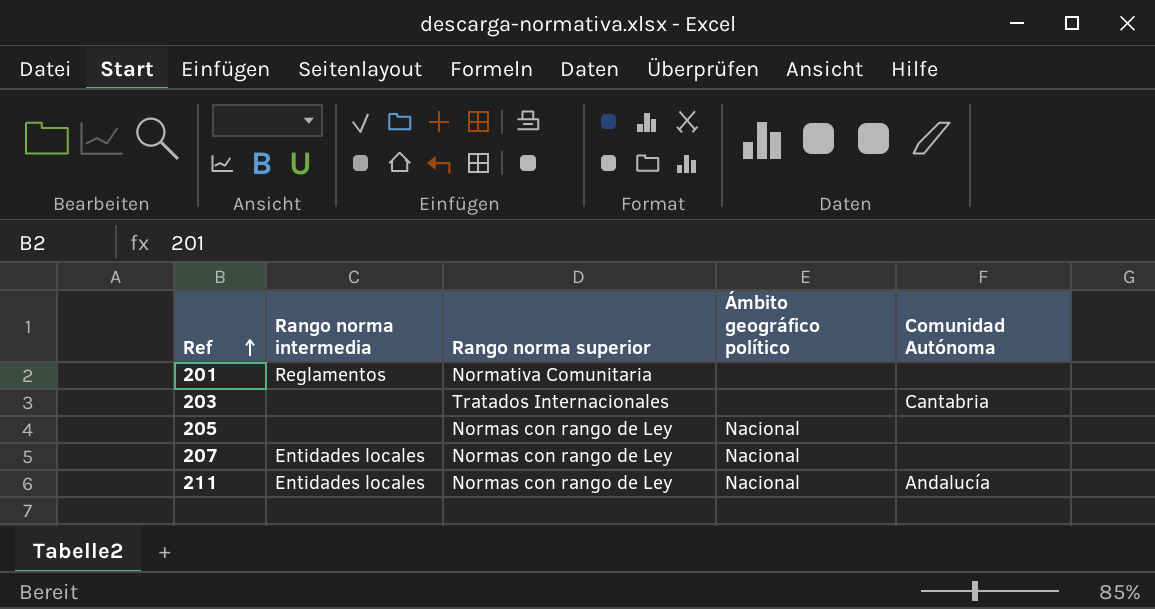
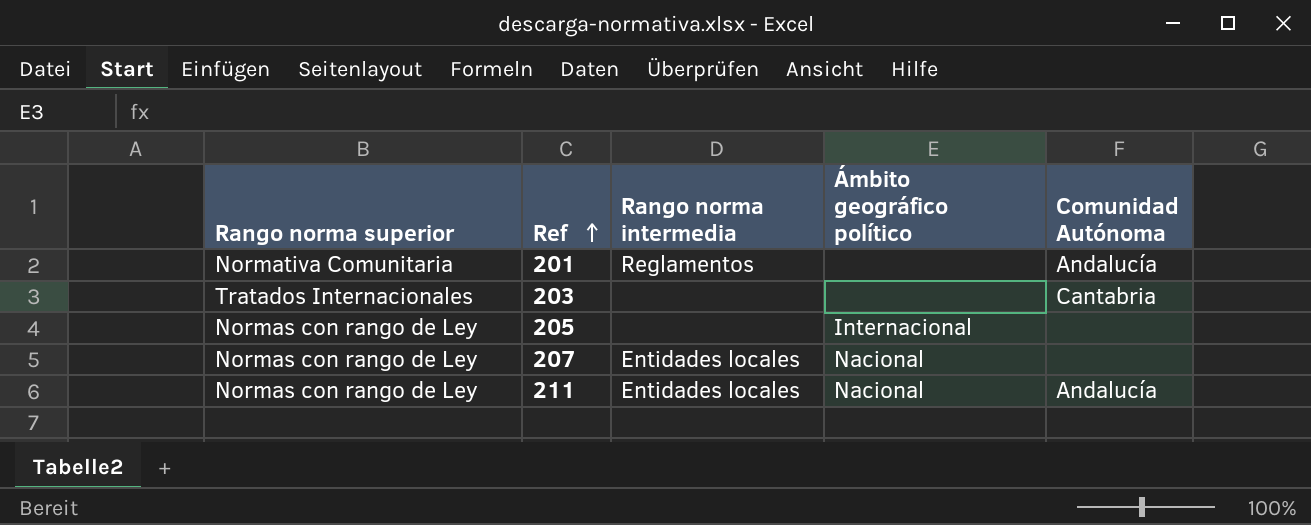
column Rango norma superior | position: 3 -> 1
201 | Comunidad Autónoma: none -> Andalucía
205 | Ámbito geográfico político: Nacional -> Internacional

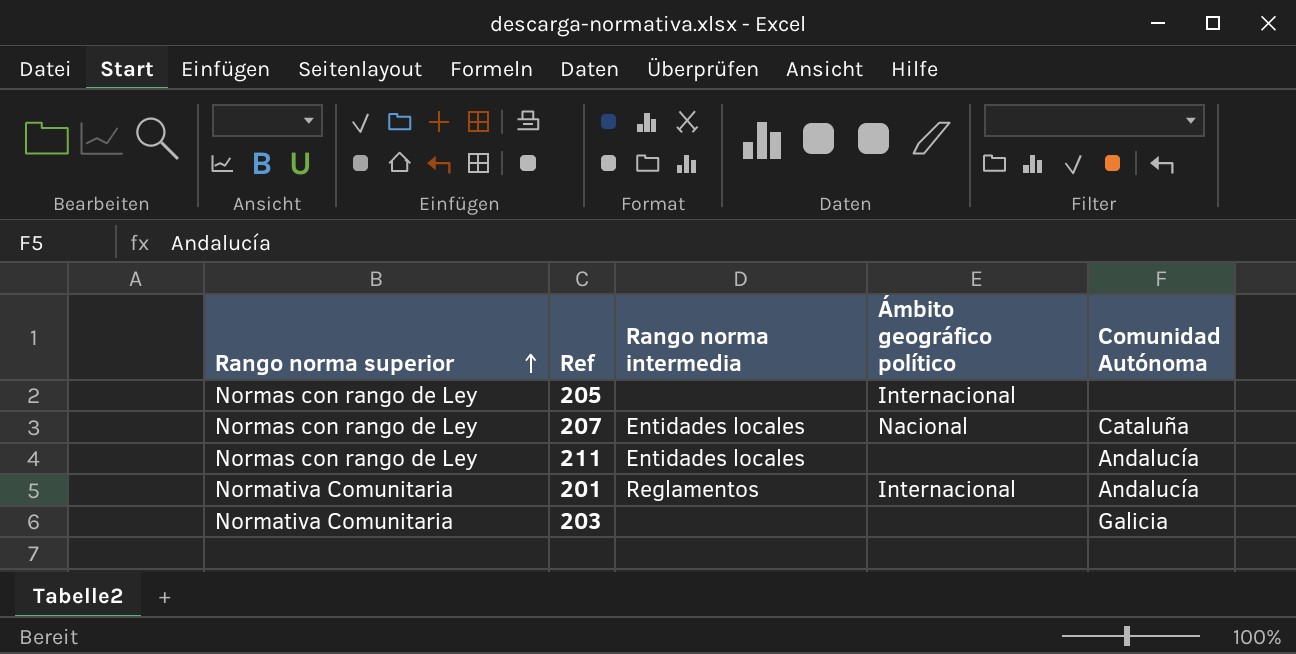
row order: Ref ascending -> Rango norma superior ascending
207 | Comunidad Autónoma: none -> Cataluña
211 | Ámbito geográfico político: Nacional -> none
201 | Ámbito geográfico político: none -> Internacional
203 | Rango norma superior: Tratados Internacionales -> Normativa Comunitaria
203 | Comunidad Autónoma: Cantabria -> Galicia

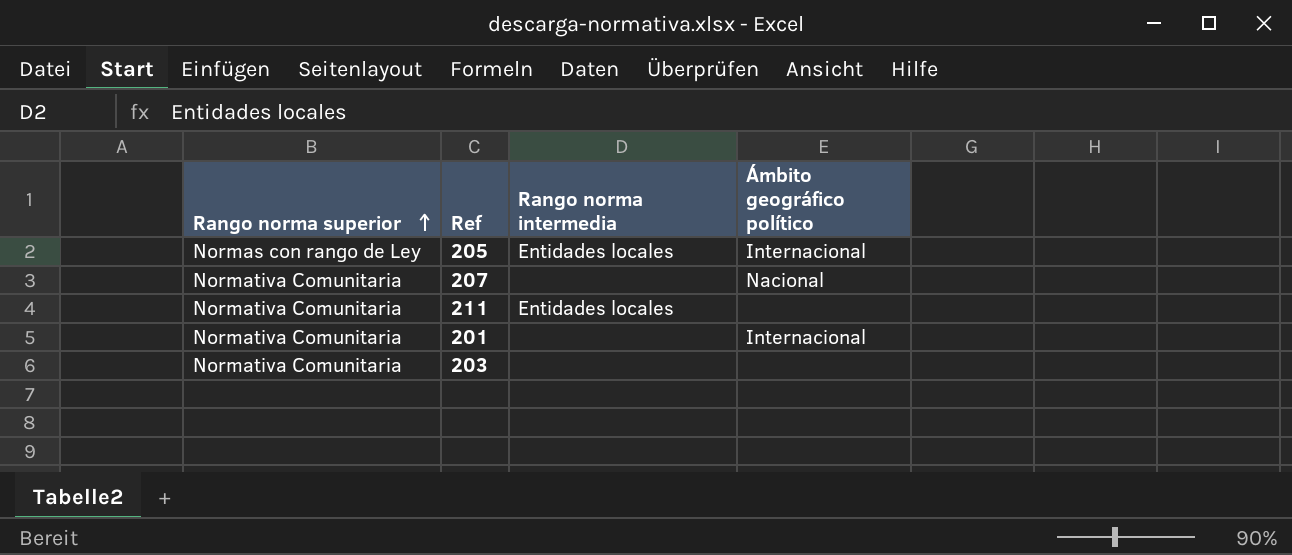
column Comunidad Autónoma | position: 5 -> none
205 | Rango norma intermedia: none -> Entidades locales
207 | Rango norma superior: Normas con rango de Ley -> Normativa Comunitaria
207 | Rango norma intermedia: Entidades locales -> none
211 | Rango norma superior: Normas con rango de Ley -> Normativa Comunitaria
201 | Rango norma intermedia: Reglamentos -> none

